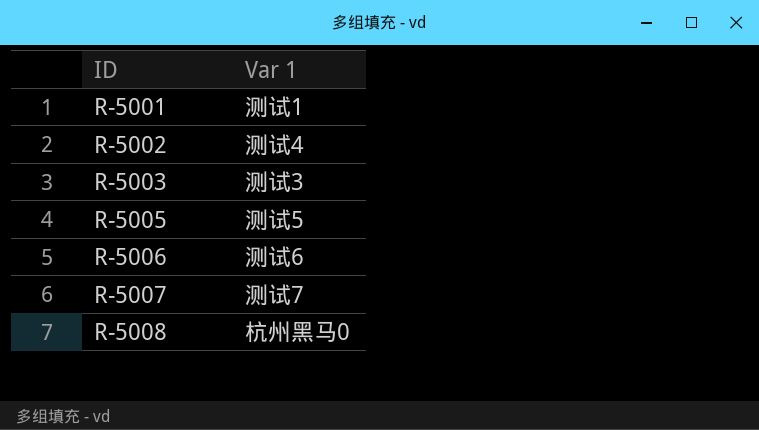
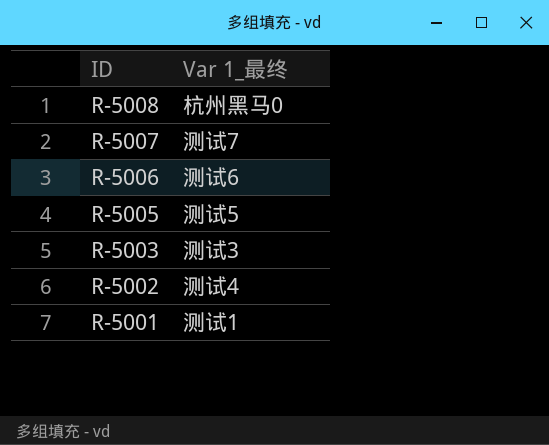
row order: ID ascending -> ID descending
column name: Var 1 -> Var 1_最终

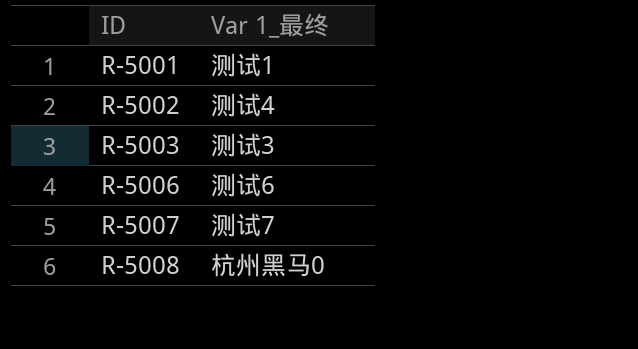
row order: ID descending -> ID ascending
row R-5005: 测试5 -> none

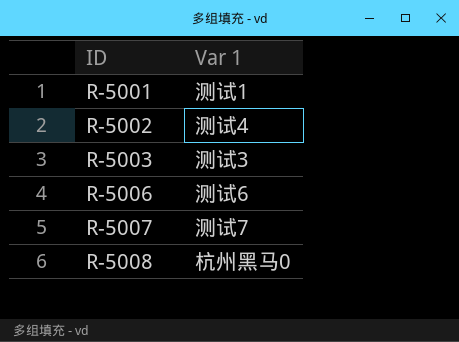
column name: Var 1_最终 -> Var 1

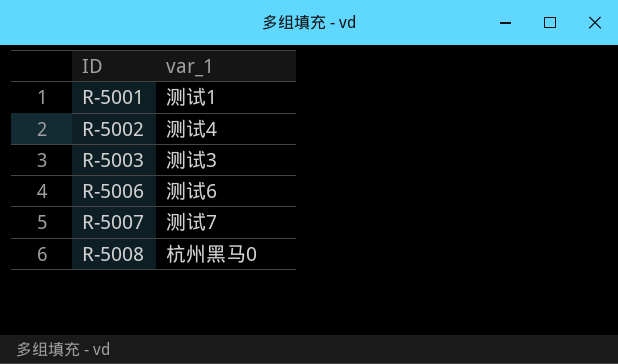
column name: Var 1 -> var_1

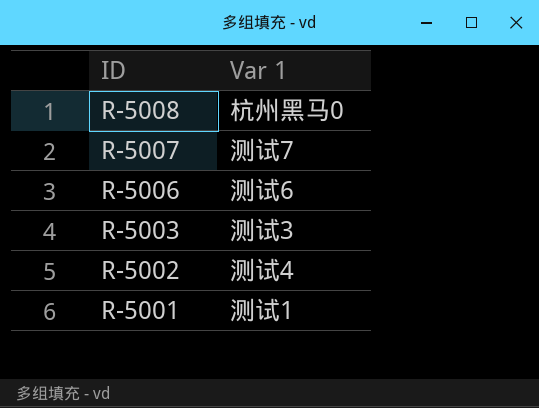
row order: ID ascending -> ID descending
column name: var_1 -> Var 1

